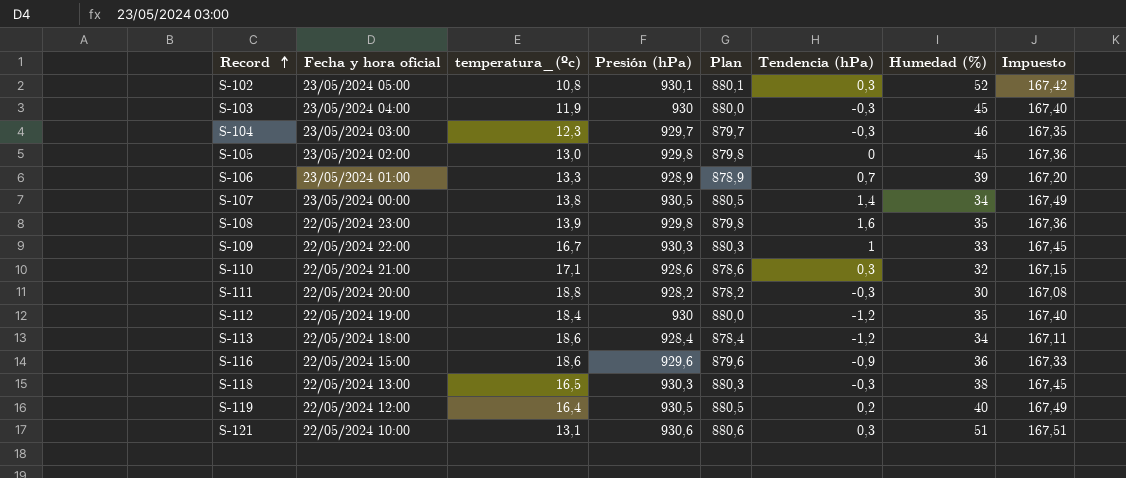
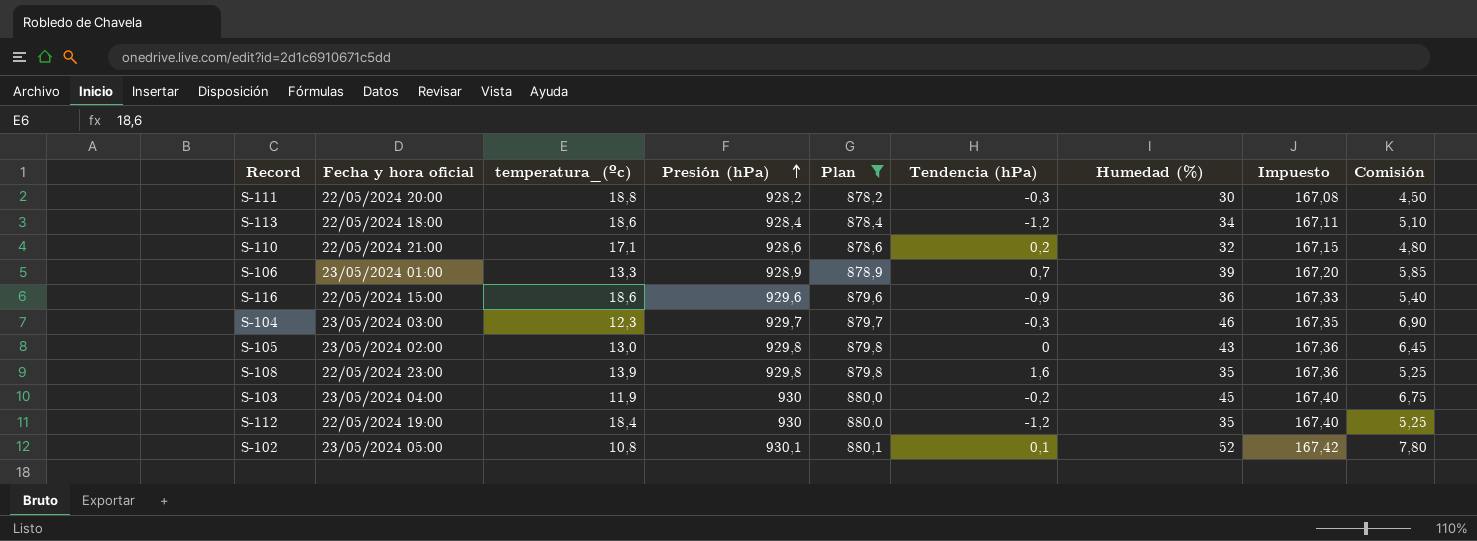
filter: none -> Plan <= 880,1
row order: Record ascending -> Presión (hPa) ascending
column Comisión | formula: none -> [Humedad (%)] * 0,15
S-110 | Tendencia (hPa): 0,3 -> 0,2
S-105 | Humedad (%): 45 -> 43
S-103 | Tendencia (hPa): -0,3 -> -0,2
S-102 | Tendencia (hPa): 0,3 -> 0,1

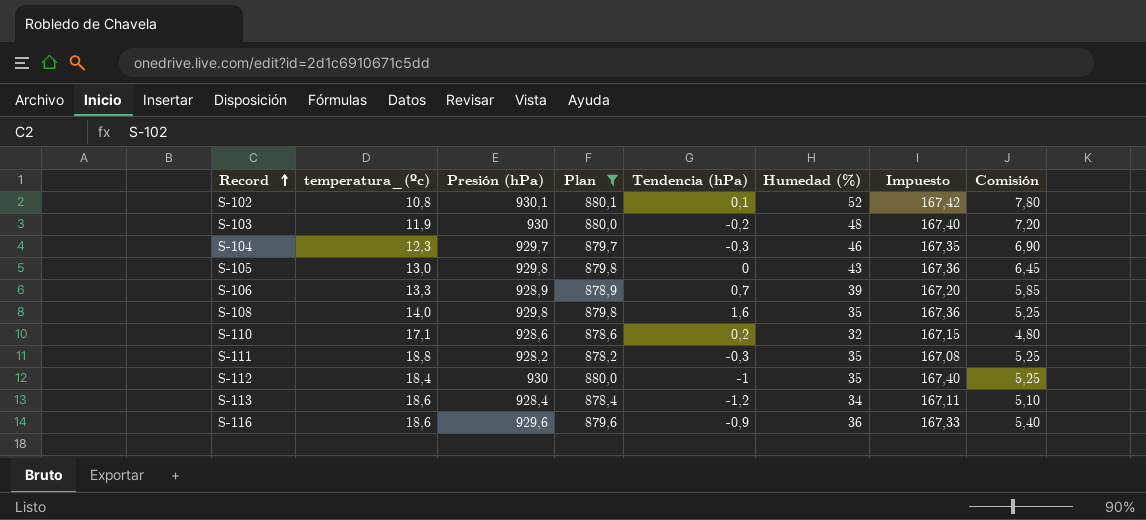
row order: Presión (hPa) ascending -> Record ascending
column Fecha y hora oficial | position: 2 -> none
S-103 | Humedad (%): 45 -> 48
S-103 | Comisión: 6,75 -> 7,20
S-108 | temperatura_(ºc): 13,9 -> 14,0
S-111 | Humedad (%): 30 -> 35
S-111 | Comisión: 4,50 -> 5,25
S-112 | Tendencia (hPa): -1,2 -> -1

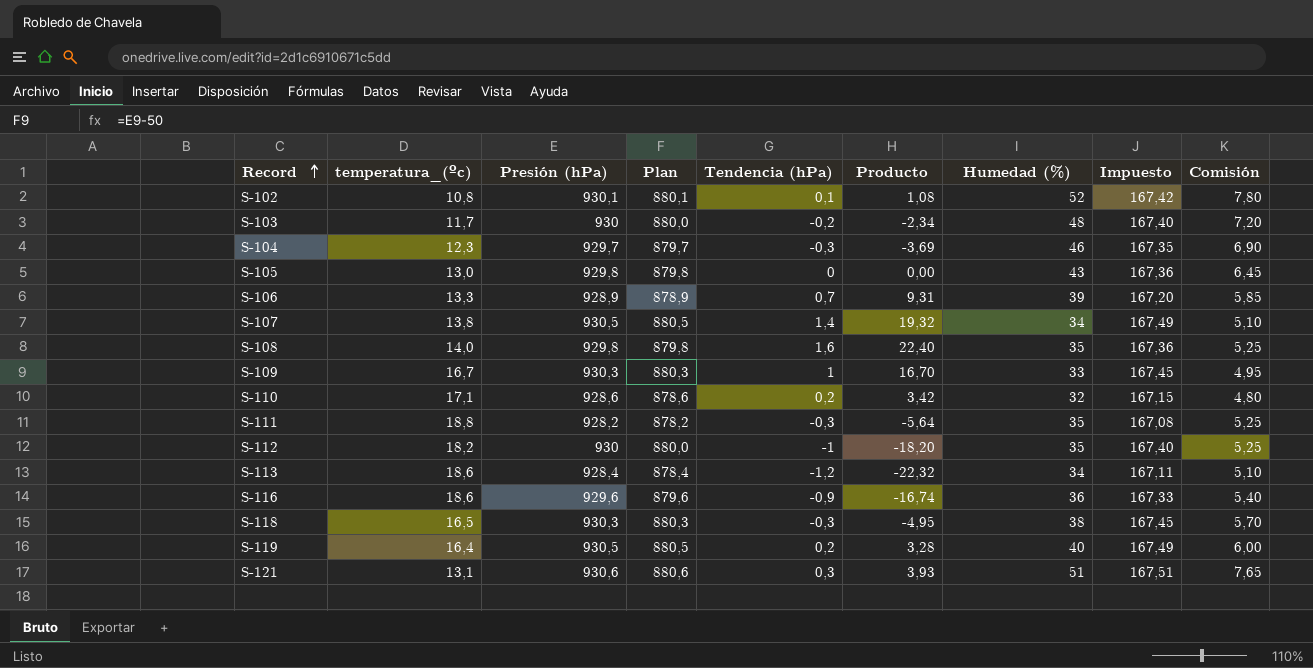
filter: Plan <= 880,1 -> none
column Producto | formula: none -> [temperatura_(ºc)] * [Tendencia (hPa)]
S-103 | temperatura_(ºc): 11,9 -> 11,7
S-112 | temperatura_(ºc): 18,4 -> 18,2

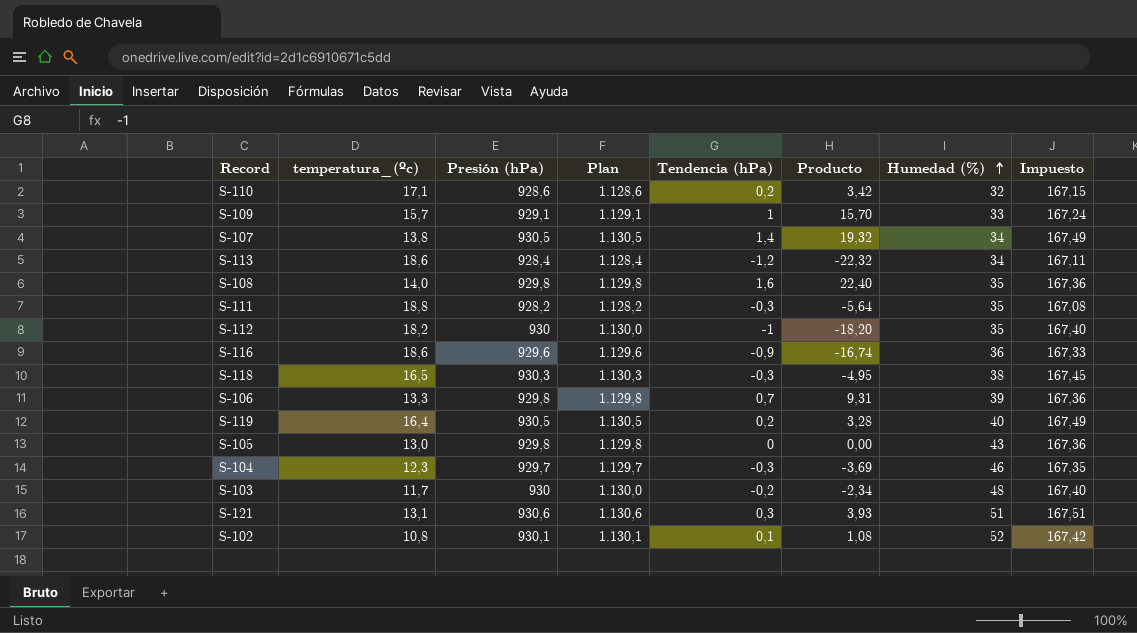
row order: Record ascending -> Humedad (%) ascending
column Comisión | formula: [Humedad (%)] * 0,15 -> none
column Plan | formula: [Presión (hPa)] - 50 -> [Presión (hPa)] + 200
S-109 | temperatura_(ºc): 16,7 -> 15,7
S-109 | Presión (hPa): 930,3 -> 929,1
S-109 | Producto: 16,70 -> 15,70
S-109 | Impuesto: 167,45 -> 167,24
S-106 | Presión (hPa): 928,9 -> 929,8
S-106 | Impuesto: 167,20 -> 167,36

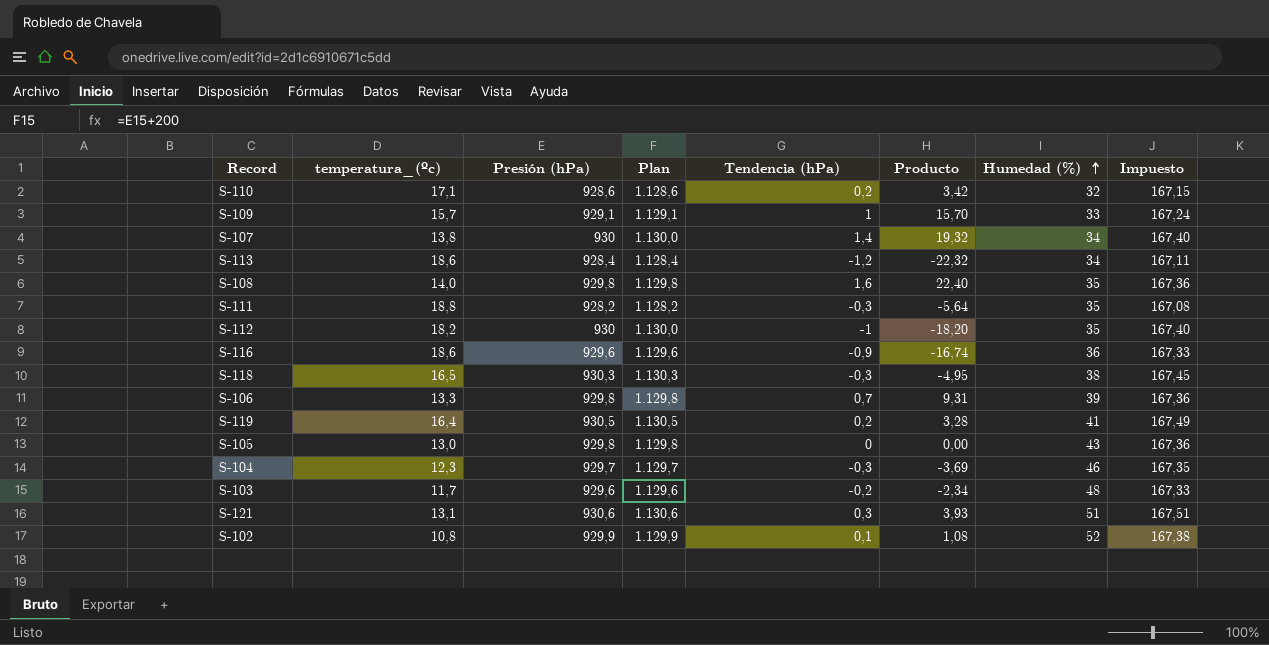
S-107 | Presión (hPa): 930,5 -> 930
S-107 | Plan: 1.130,5 -> 1.130,0
S-107 | Impuesto: 167,49 -> 167,40
S-119 | Humedad (%): 40 -> 41
S-103 | Presión (hPa): 930 -> 929,6
S-103 | Plan: 1.130,0 -> 1.129,6
S-103 | Impuesto: 167,40 -> 167,33
S-102 | Presión (hPa): 930,1 -> 929,9
S-102 | Plan: 1.130,1 -> 1.129,9
S-102 | Impuesto: 167,42 -> 167,38

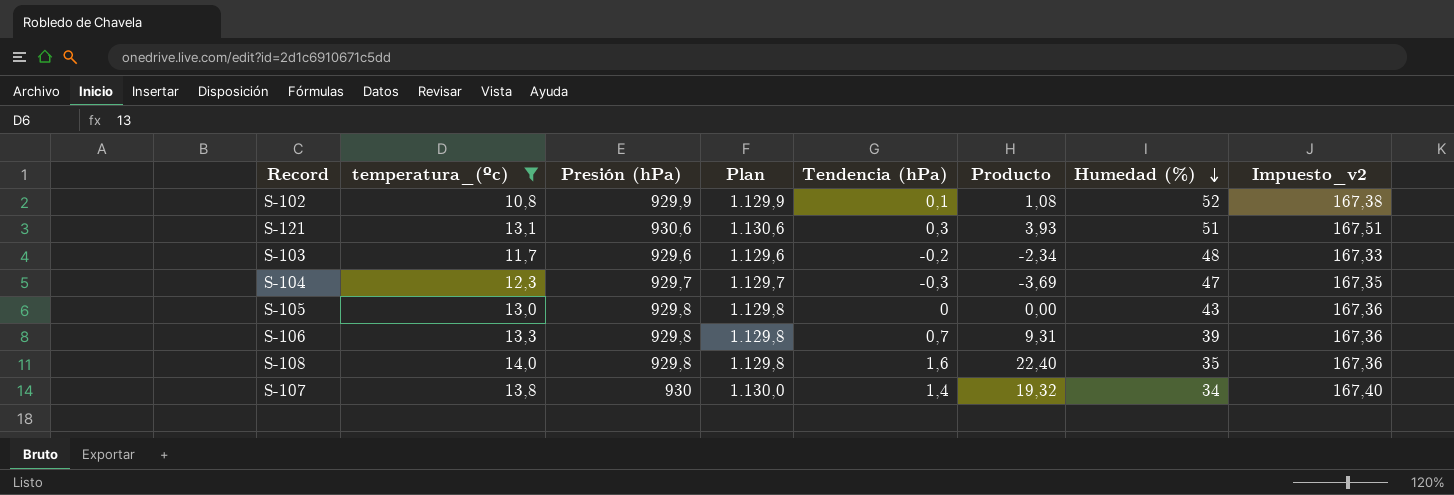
filter: none -> temperatura_(ºc) <= 14,0
row order: Humedad (%) ascending -> Humedad (%) descending
column name: Impuesto -> Impuesto_v2
S-104 | Humedad (%): 46 -> 47

